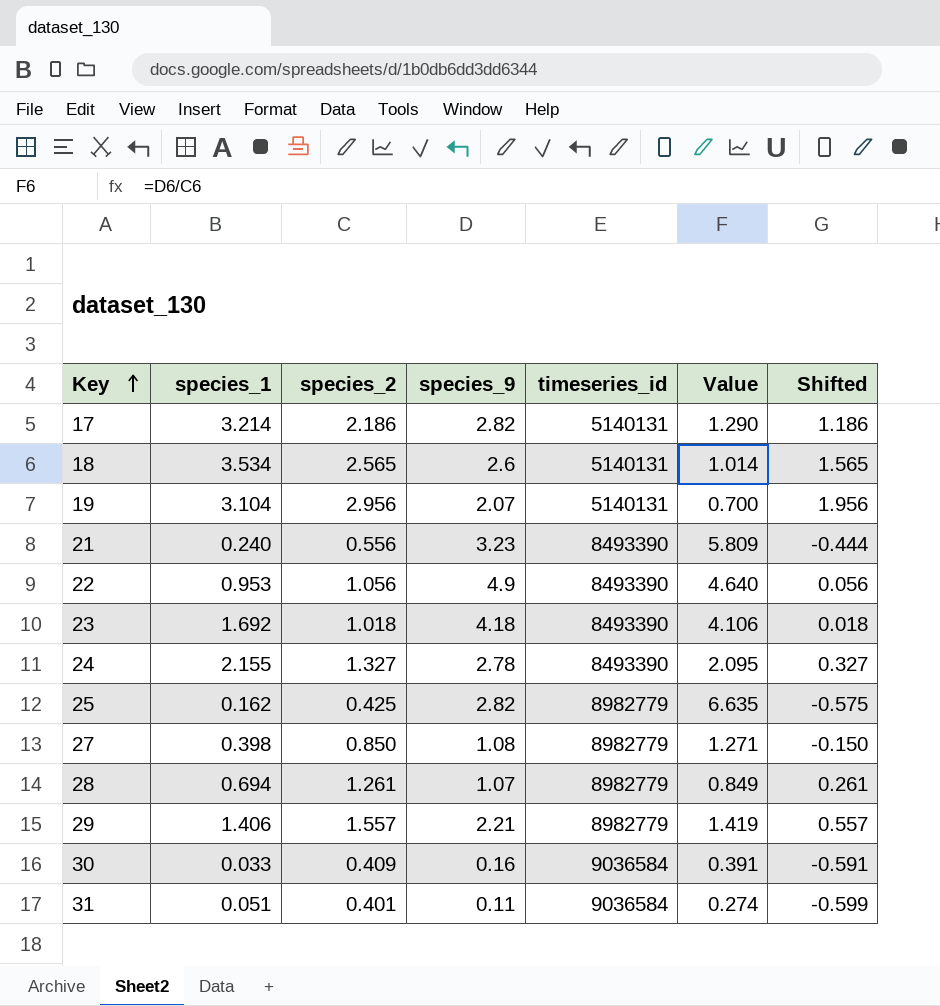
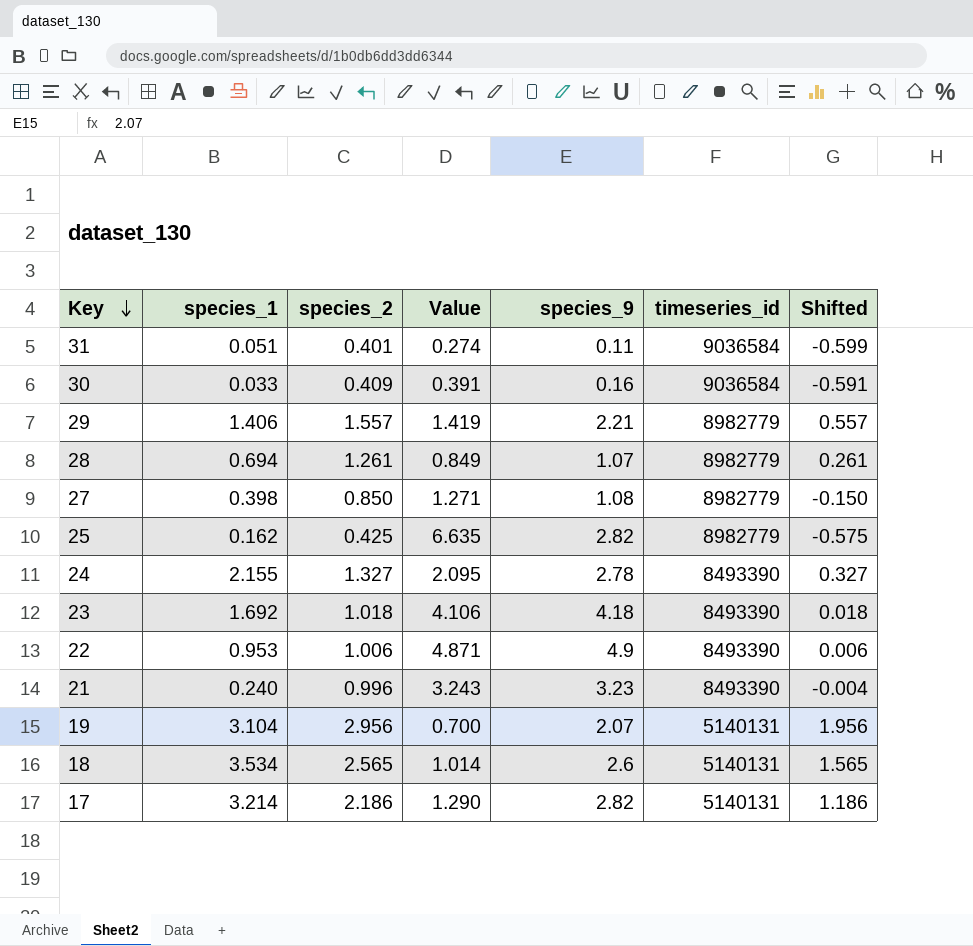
row order: Key ascending -> Key descending
column Value | position: 6 -> 4
22 | species_2: 1.056 -> 1.006
22 | Value: 4.640 -> 4.871
22 | Shifted: 0.056 -> 0.006
21 | species_2: 0.556 -> 0.996
21 | Value: 5.809 -> 3.243
21 | Shifted: -0.444 -> -0.004

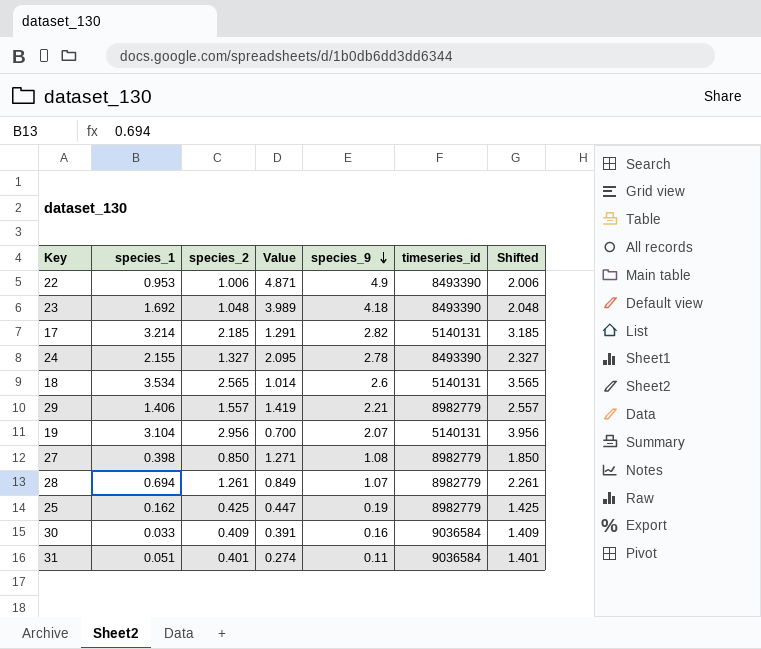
row order: Key descending -> species_9 descending
column Shifted | formula: [species_2] - 1 -> [species_2] + 1
row 21: 0.240 | 0.996 | 3.243 | 3.23 | 8493390 | -0.004 -> none
23 | species_2: 1.018 -> 1.048
23 | Value: 4.106 -> 3.989
17 | species_2: 2.186 -> 2.185
17 | Value: 1.290 -> 1.291
25 | Value: 6.635 -> 0.447
25 | species_9: 2.82 -> 0.19

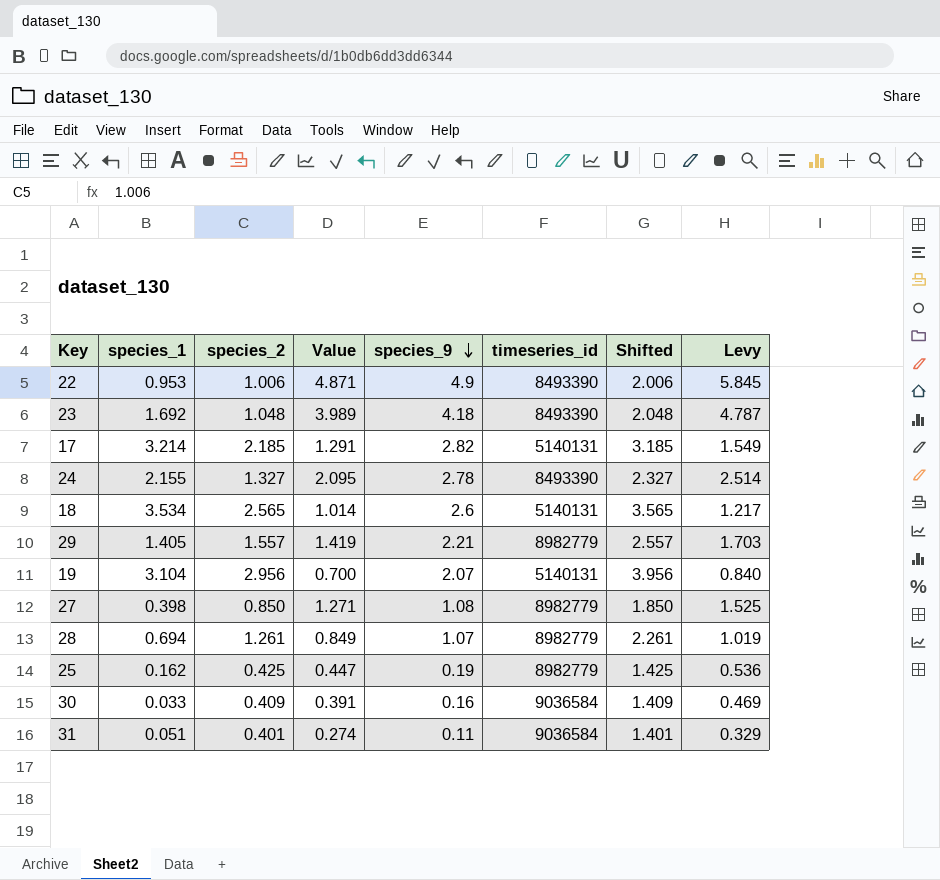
column Levy | formula: none -> [Value] * 1.2
29 | species_1: 1.406 -> 1.405

